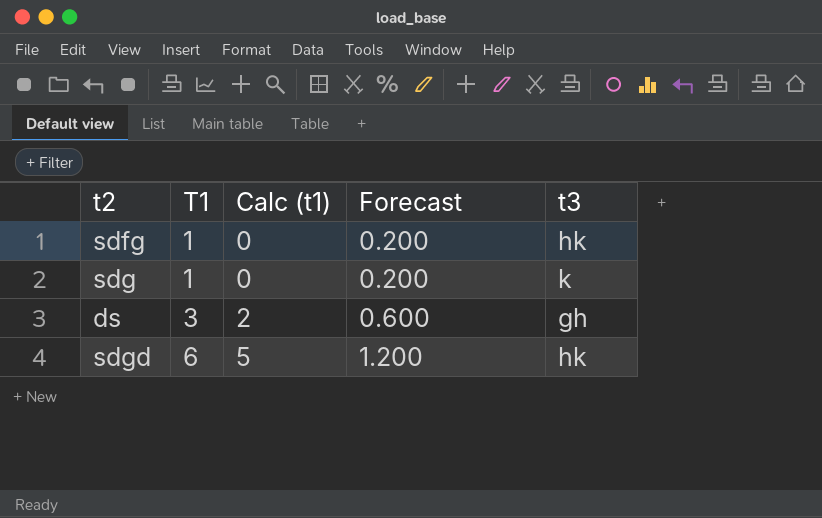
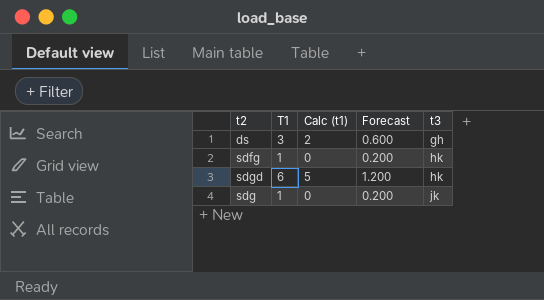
row order: T1 ascending -> t3 ascending
sdg | t3: k -> jk

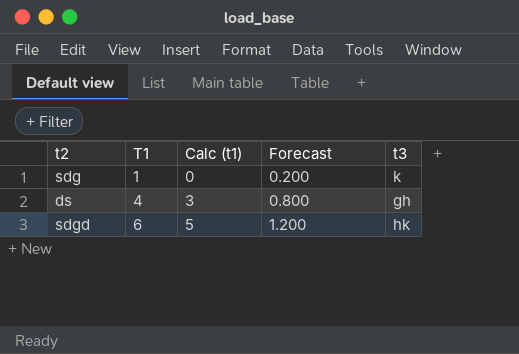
row order: t3 ascending -> T1 ascending
row sdfg: 1 | 0 | 0.200 | hk -> none
sdg | t3: jk -> k
ds | T1: 3 -> 4
ds | Calc (t1): 2 -> 3
ds | Forecast: 0.600 -> 0.800

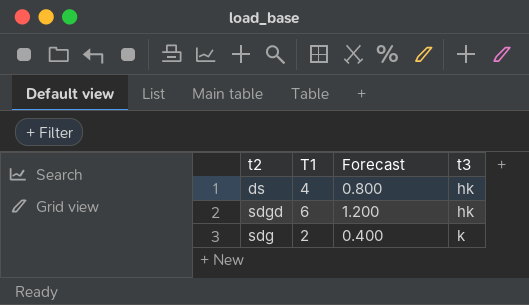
row order: T1 ascending -> t3 ascending
column Calc (t1) | formula: [T1] - 1 -> none
ds | t3: gh -> hk
sdg | T1: 1 -> 2
sdg | Forecast: 0.200 -> 0.400

